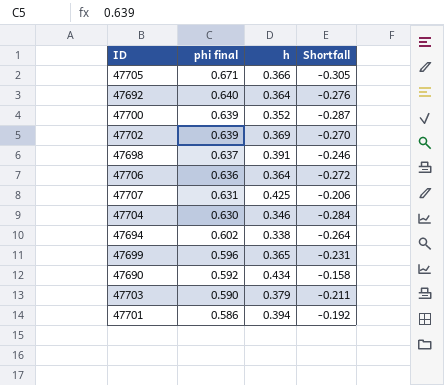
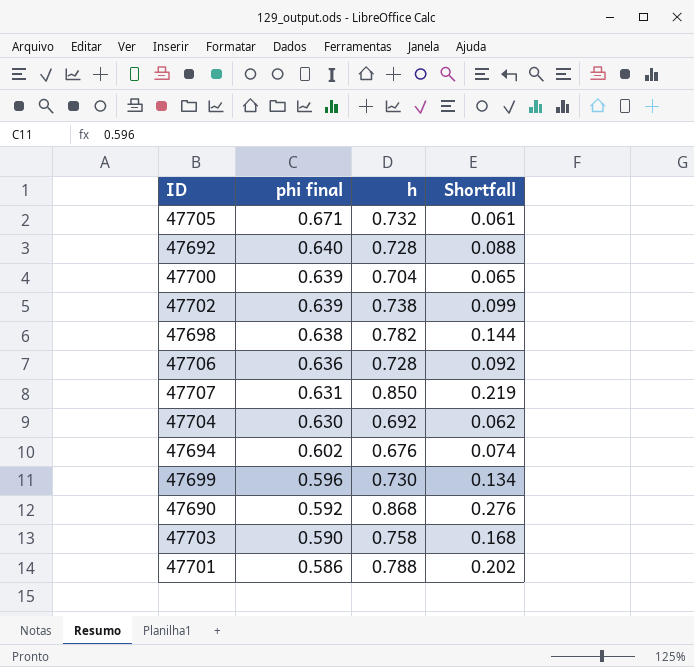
47705 | h: 0.366 -> 0.732
47705 | Shortfall: -0.305 -> 0.061
47692 | h: 0.364 -> 0.728
47692 | Shortfall: -0.276 -> 0.088
47700 | h: 0.352 -> 0.704
47700 | Shortfall: -0.287 -> 0.065
47702 | h: 0.369 -> 0.738
47702 | Shortfall: -0.270 -> 0.099
47698 | phi final: 0.637 -> 0.638
47698 | h: 0.391 -> 0.782
47698 | Shortfall: -0.246 -> 0.144
47706 | h: 0.364 -> 0.728
47706 | Shortfall: -0.272 -> 0.092
47707 | h: 0.425 -> 0.850
47707 | Shortfall: -0.206 -> 0.219
47704 | h: 0.346 -> 0.692
47704 | Shortfall: -0.284 -> 0.062
47694 | h: 0.338 -> 0.676
47694 | Shortfall: -0.264 -> 0.074
47699 | h: 0.365 -> 0.730
47699 | Shortfall: -0.231 -> 0.134
47690 | h: 0.434 -> 0.868
47690 | Shortfall: -0.158 -> 0.276
47703 | h: 0.379 -> 0.758
47703 | Shortfall: -0.211 -> 0.168
47701 | h: 0.394 -> 0.788
47701 | Shortfall: -0.192 -> 0.202

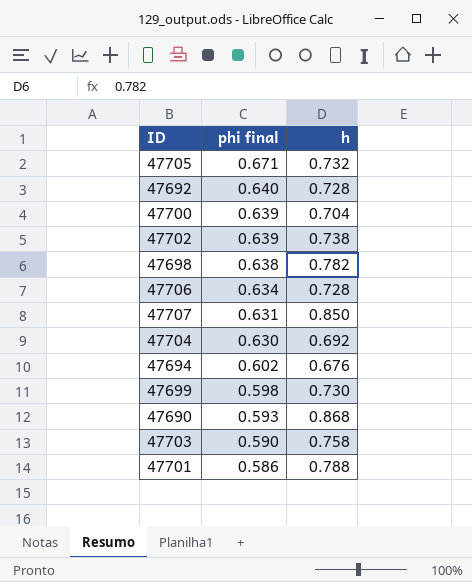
column Shortfall | formula: [h] - [phi final] -> none
47706 | phi final: 0.636 -> 0.634
47699 | phi final: 0.596 -> 0.598
47690 | phi final: 0.592 -> 0.593

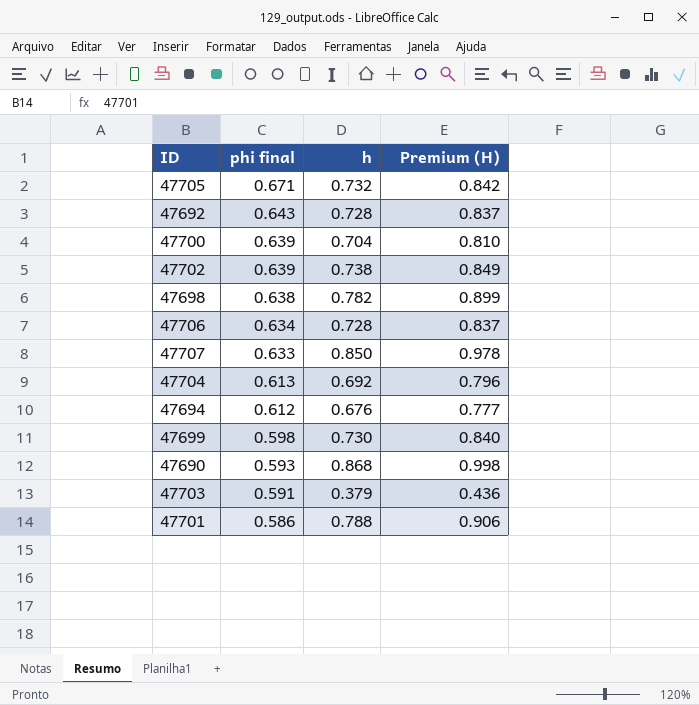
column Premium (H) | formula: none -> [h] * 1.15
47692 | phi final: 0.640 -> 0.643
47707 | phi final: 0.631 -> 0.633
47704 | phi final: 0.630 -> 0.613
47694 | phi final: 0.602 -> 0.612
47703 | phi final: 0.590 -> 0.591
47703 | h: 0.758 -> 0.379

